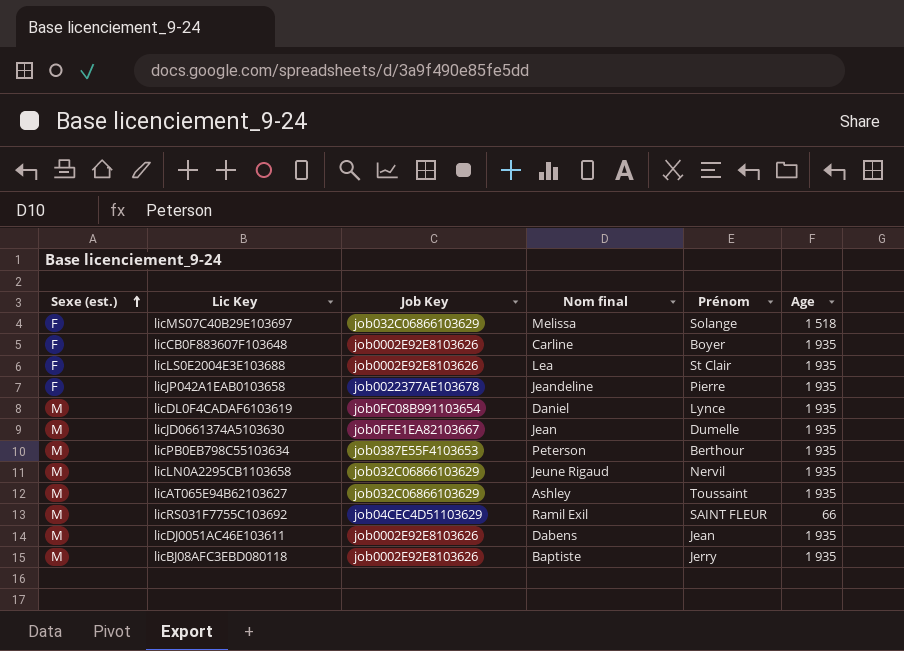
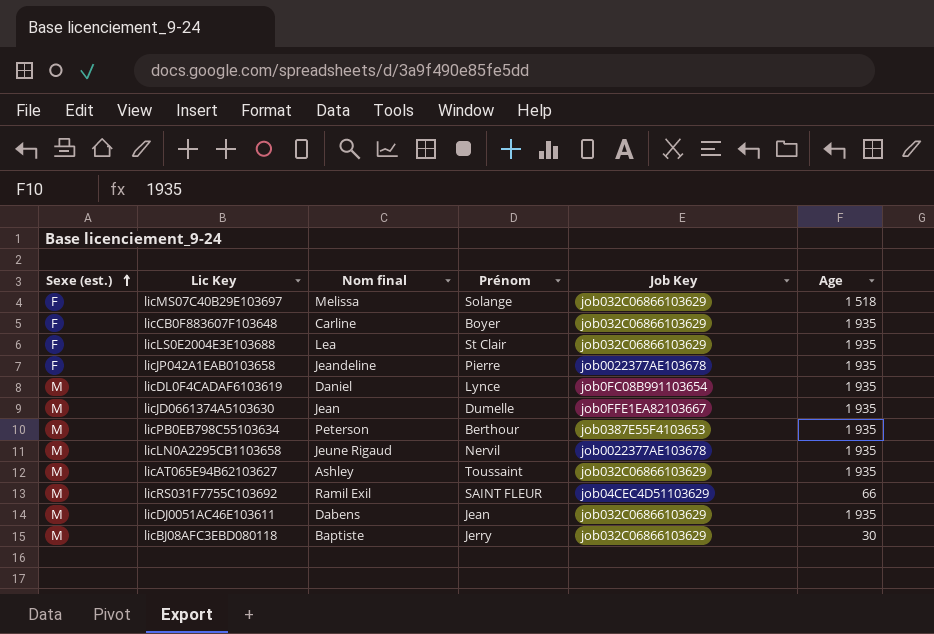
column Job Key | position: 3 -> 5
licCB0F883607F103648 | Job Key: job0002E92E8103626 -> job032C06866103629
licLS0E2004E3E103688 | Job Key: job0002E92E8103626 -> job032C06866103629
licLN0A2295CB1103658 | Job Key: job032C06866103629 -> job0022377AE103678
licDJ0051AC46E103611 | Job Key: job0002E92E8103626 -> job032C06866103629
licBJ08AFC3EBD080118 | Job Key: job0002E92E8103626 -> job032C06866103629
licBJ08AFC3EBD080118 | Age: 1 935 -> 30

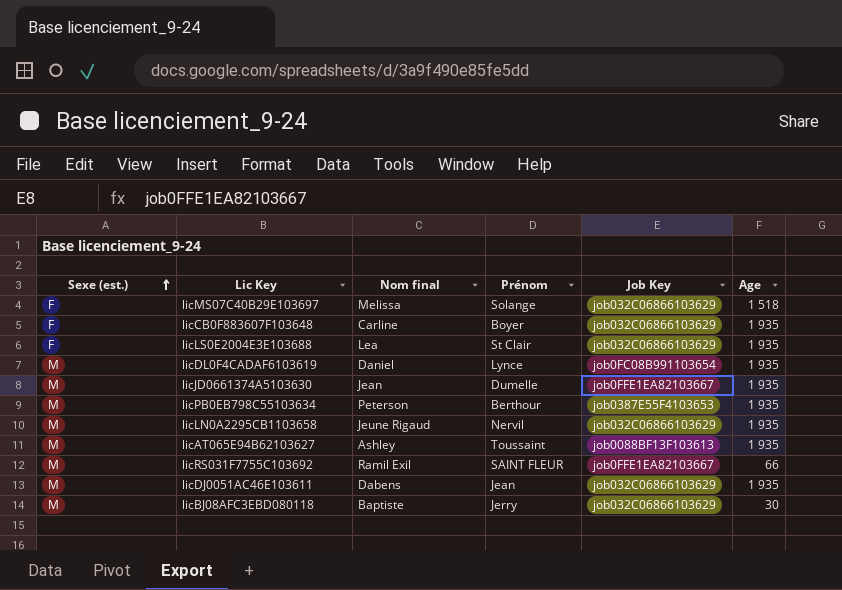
row licJP042A1EAB0103658: F | Jeandeline | Pierre | job0022377AE103678 | 1 935 -> none
licLN0A2295CB1103658 | Job Key: job0022377AE103678 -> job032C06866103629
licAT065E94B62103627 | Job Key: job032C06866103629 -> job0088BF13F103613
licRS031F7755C103692 | Job Key: job04CEC4D51103629 -> job0FFE1EA82103667

